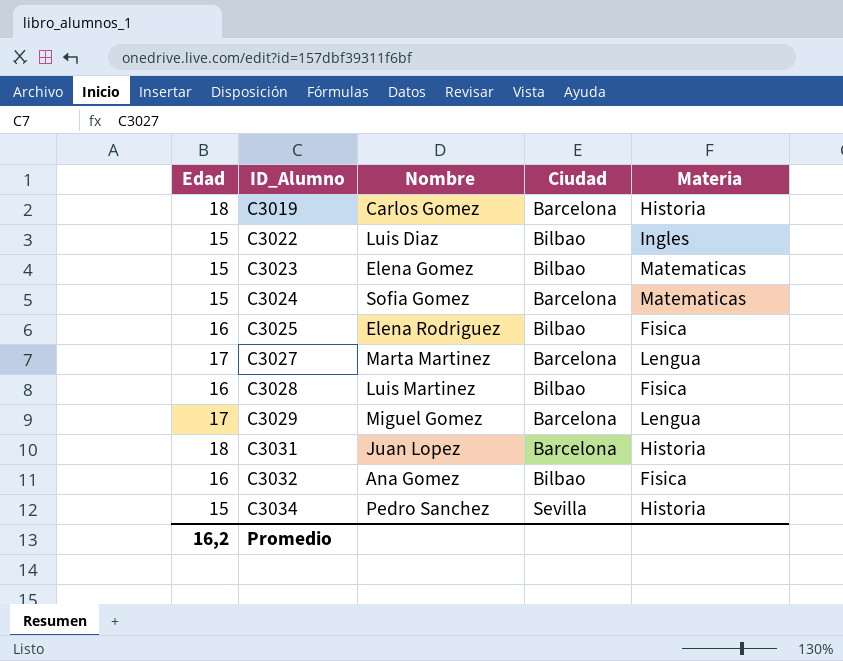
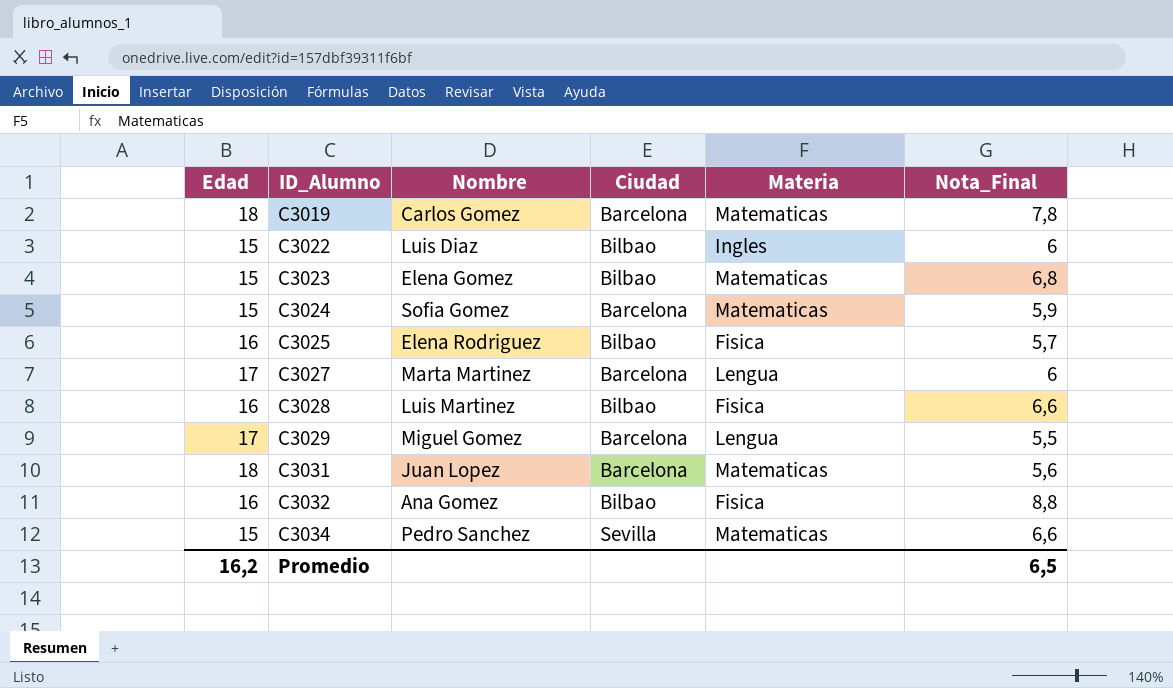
column Nota_Final | position: none -> 6
C3019 | Materia: Historia -> Matematicas
C3031 | Materia: Historia -> Matematicas
C3034 | Materia: Historia -> Matematicas

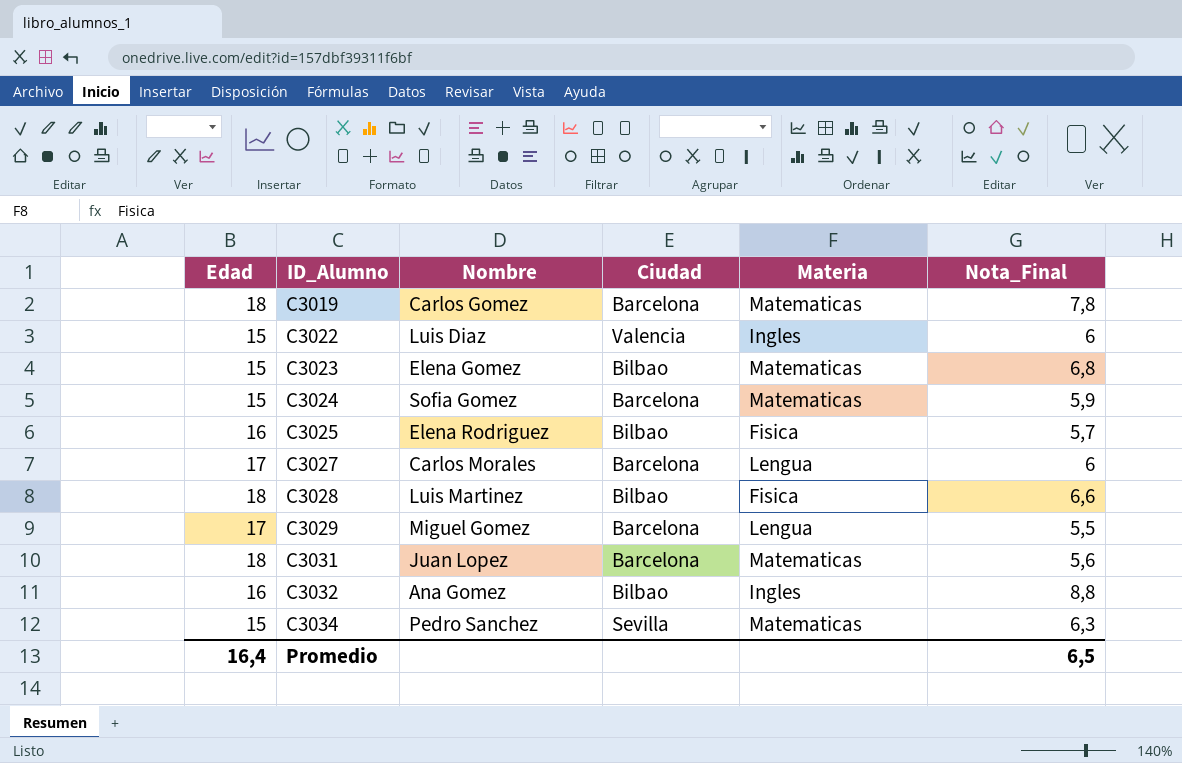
C3022 | Ciudad: Bilbao -> Valencia
C3027 | Nombre: Marta Martinez -> Carlos Morales
C3028 | Edad: 16 -> 18
C3032 | Materia: Fisica -> Ingles
C3034 | Nota_Final: 6,6 -> 6,3
Promedio | Edad: 16,2 -> 16,4

